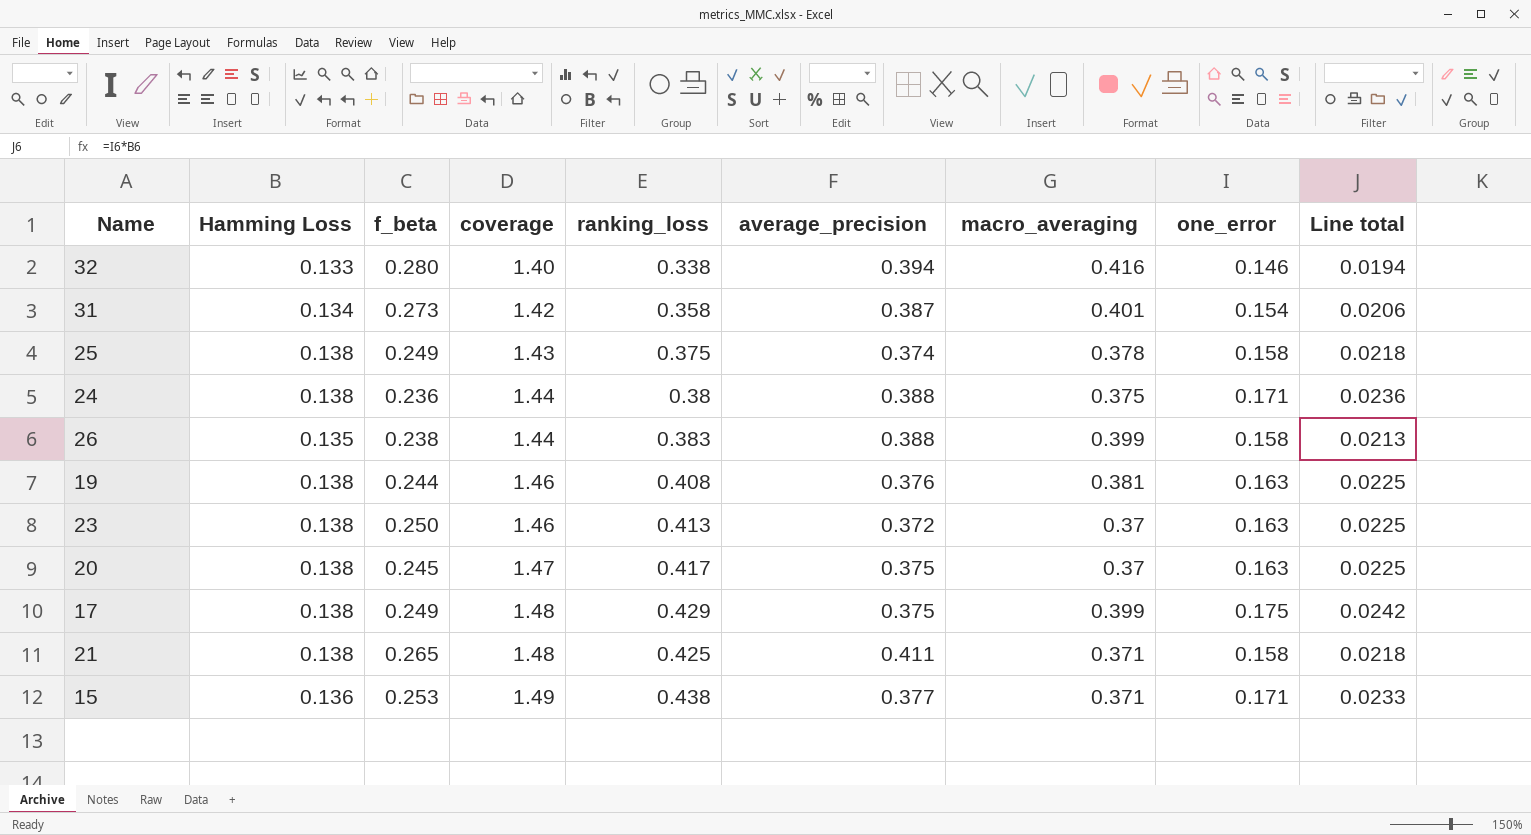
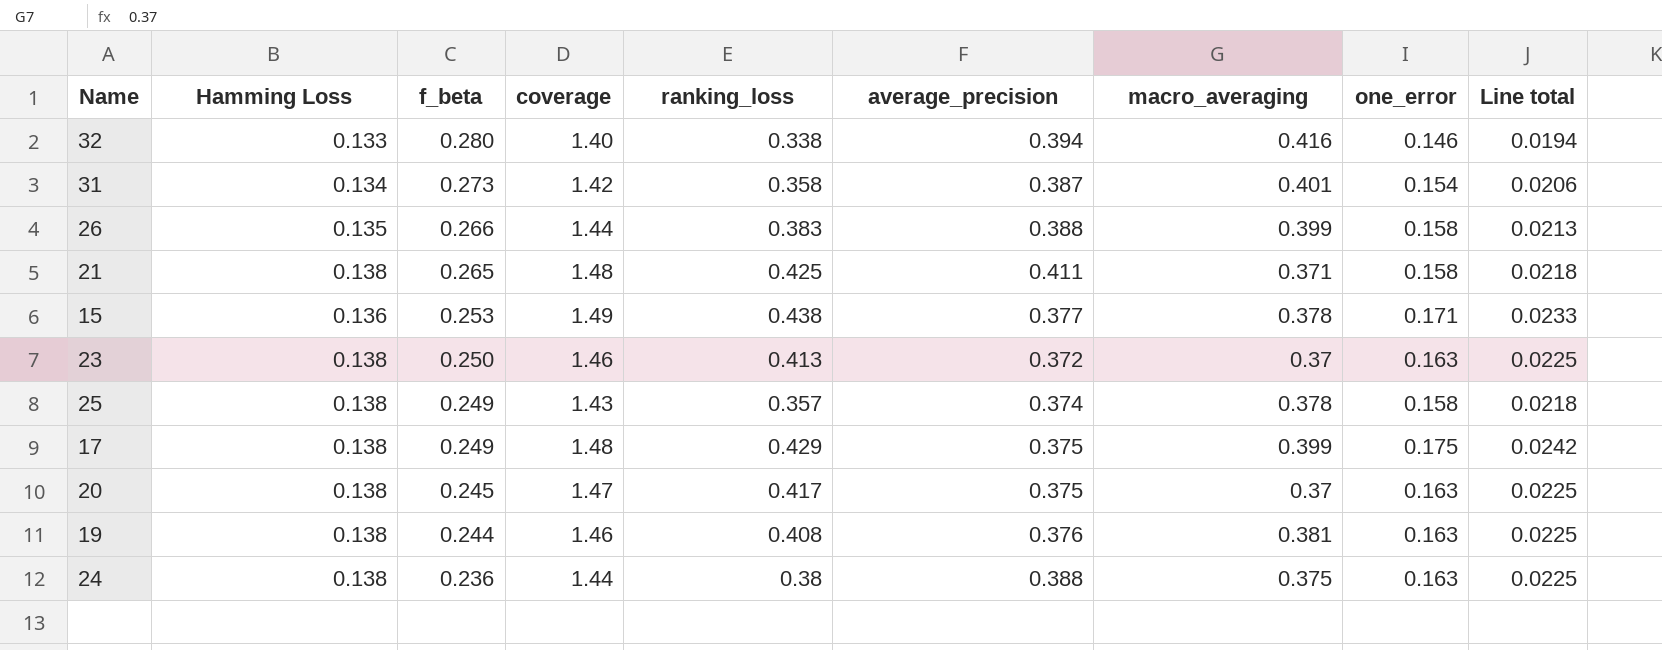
row order: coverage ascending -> f_beta descending
26 | f_beta: 0.238 -> 0.266
15 | macro_averaging: 0.371 -> 0.378
25 | ranking_loss: 0.375 -> 0.357
24 | one_error: 0.171 -> 0.163
24 | Line total: 0.0236 -> 0.0225

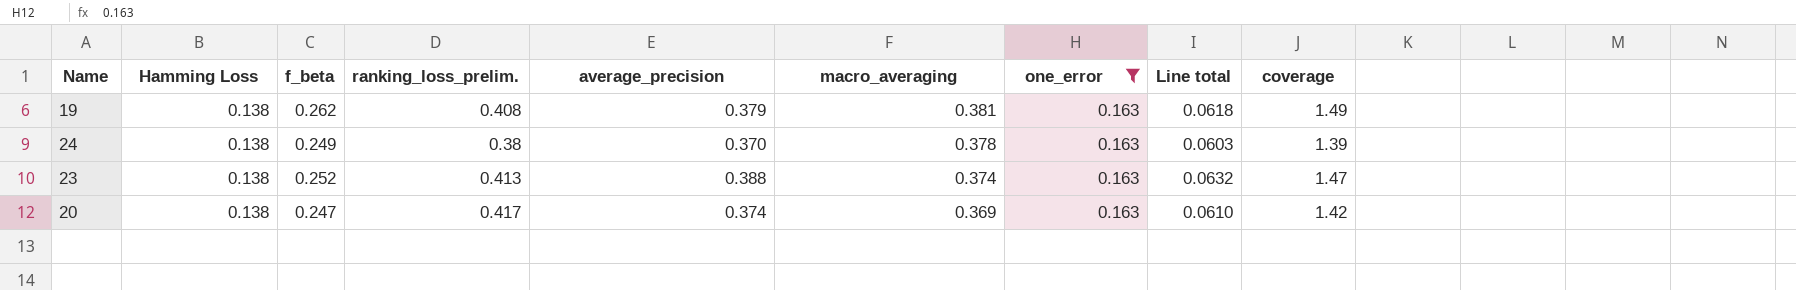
filter: none -> one_error = 0.163
row order: f_beta descending -> macro_averaging descending
column name: ranking_loss -> ranking_loss_prelim.
column Line total | formula: [Hamming Loss] * [one_error] -> [average_precision] * [one_error]
column coverage | position: 4 -> 9
19 | f_beta: 0.244 -> 0.262
19 | average_precision: 0.376 -> 0.379
19 | coverage: 1.46 -> 1.49
24 | f_beta: 0.236 -> 0.249
24 | average_precision: 0.388 -> 0.370
24 | macro_averaging: 0.375 -> 0.378
24 | coverage: 1.44 -> 1.39
23 | f_beta: 0.250 -> 0.252
23 | average_precision: 0.372 -> 0.388
23 | macro_averaging: 0.37 -> 0.374
23 | coverage: 1.46 -> 1.47
20 | f_beta: 0.245 -> 0.247
20 | average_precision: 0.375 -> 0.374
20 | macro_averaging: 0.37 -> 0.369
20 | coverage: 1.47 -> 1.42

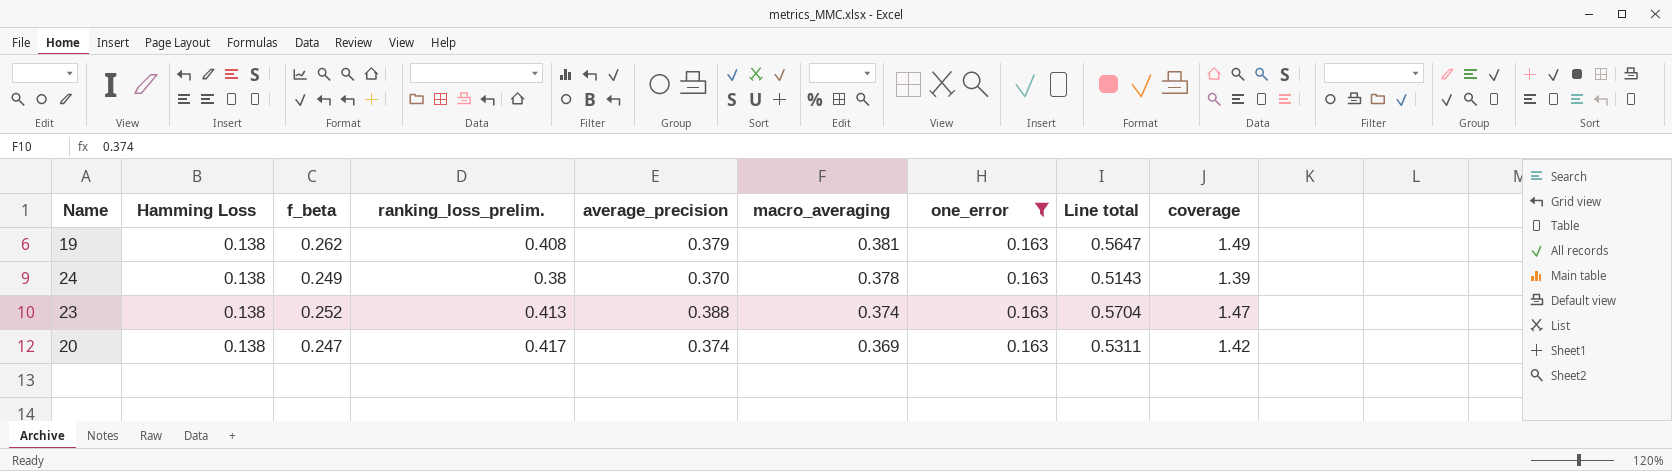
column Line total | formula: [average_precision] * [one_error] -> [average_precision] * [coverage]

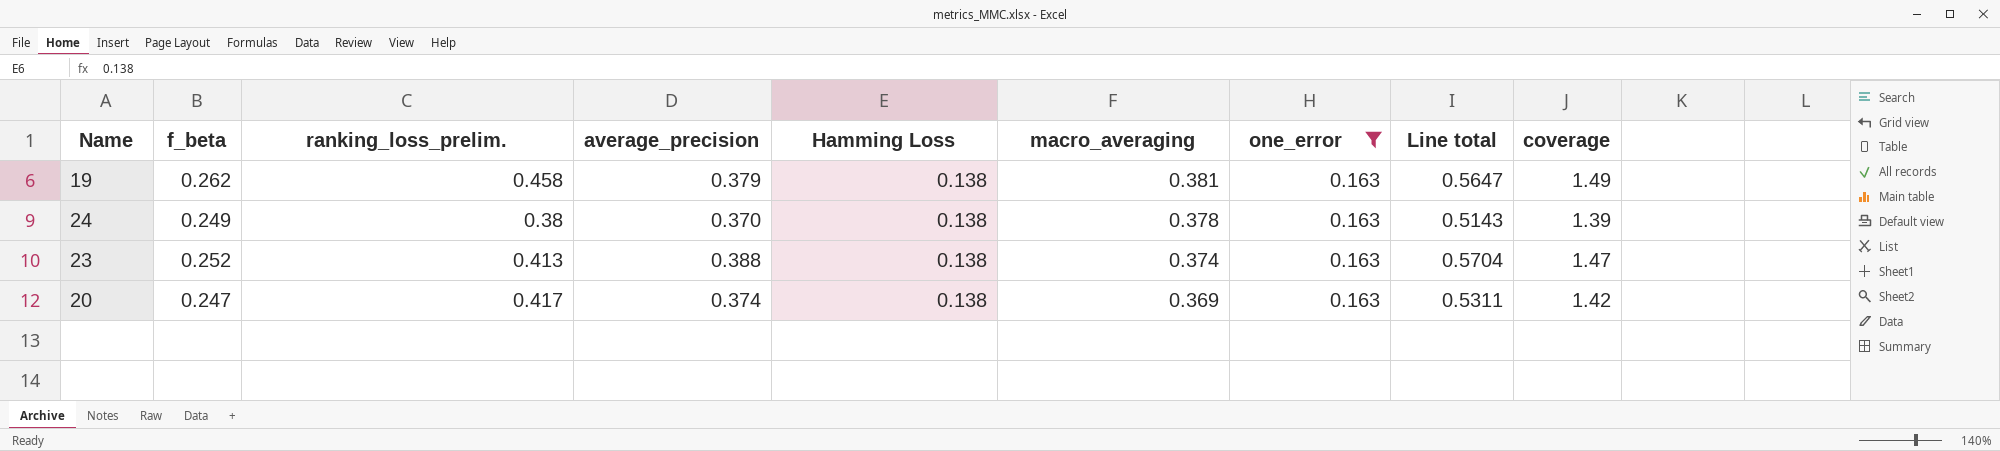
column Hamming Loss | position: 2 -> 5
19 | ranking_loss_prelim.: 0.408 -> 0.458

